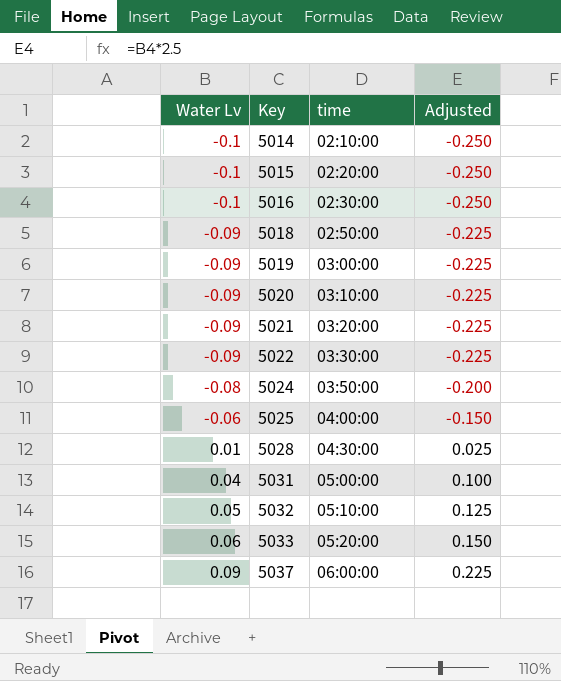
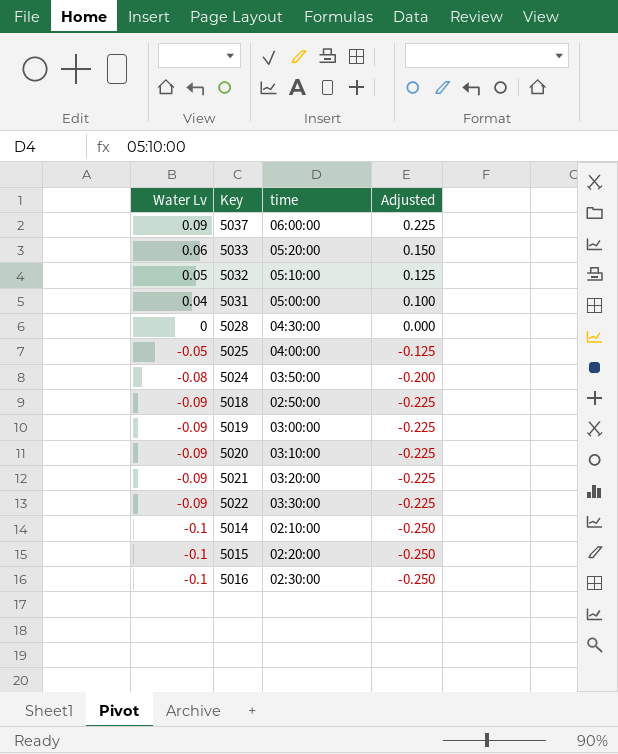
row order: Water Lv ascending -> Water Lv descending
5028 | Water Lv: 0.01 -> 0
5028 | Adjusted: 0.025 -> 0.000
5025 | Water Lv: -0.06 -> -0.05
5025 | Adjusted: -0.150 -> -0.125

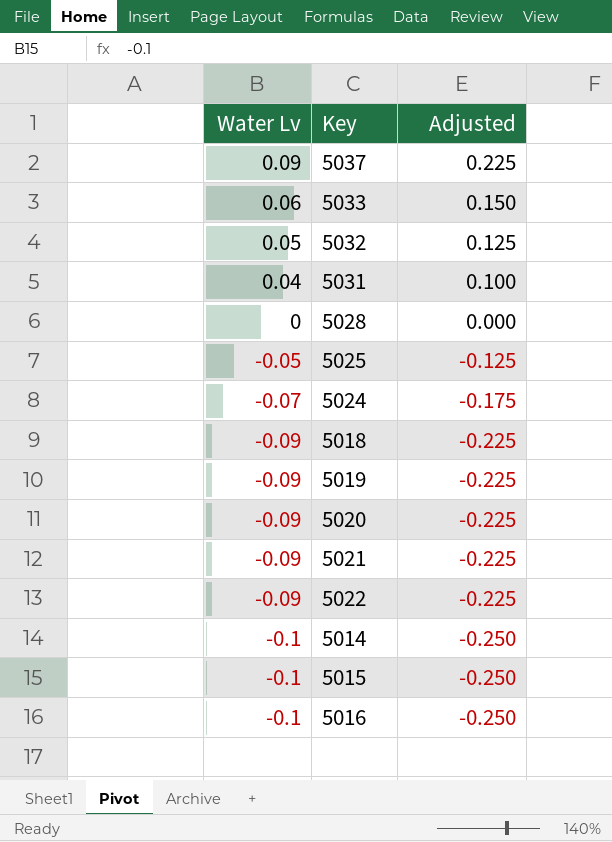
column time | position: 3 -> none
5024 | Water Lv: -0.08 -> -0.07
5024 | Adjusted: -0.200 -> -0.175

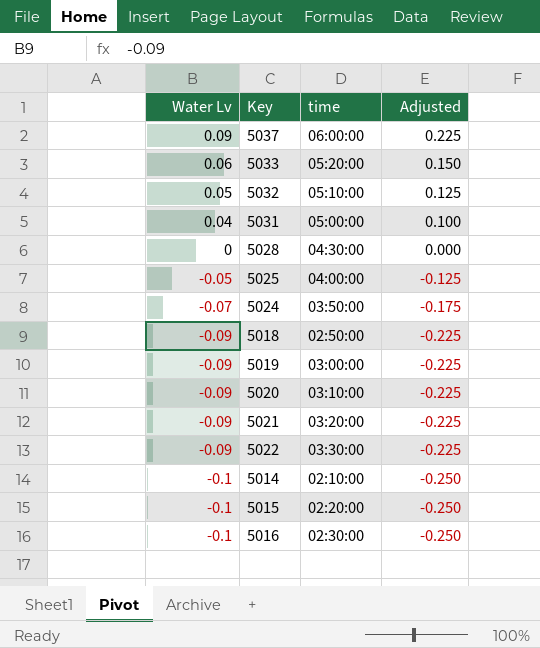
column time | position: none -> 3

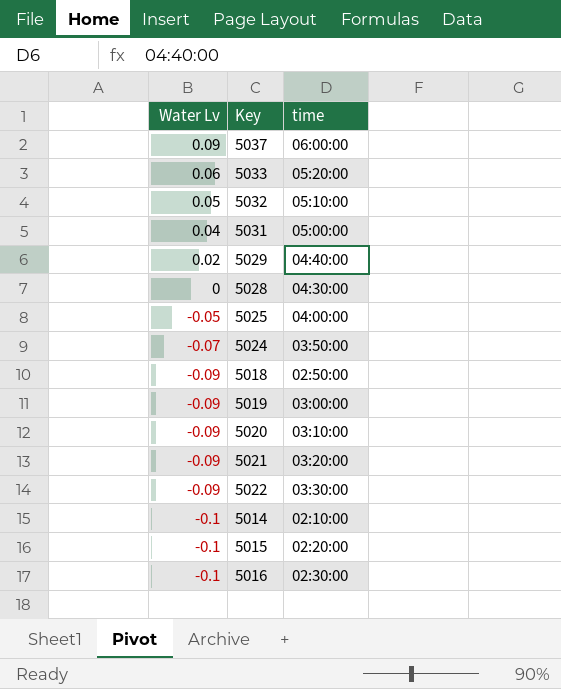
column Adjusted | formula: [Water Lv] * 2.5 -> none
row 5029: none -> 0.02 | 04:40:00

